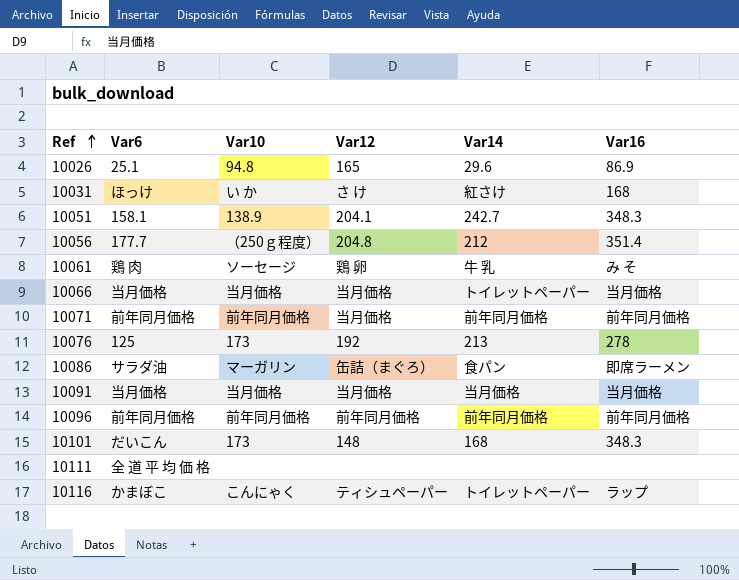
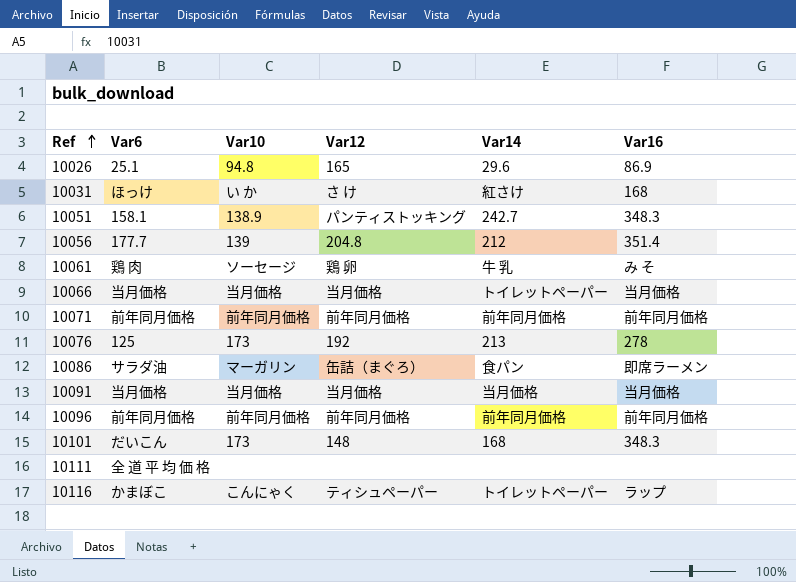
10051 | Var12: 204.1 -> パンティストッキング
10056 | Var10: （250ｇ程度） -> 139
10071 | Var12: 当月価格 -> 前年同月価格

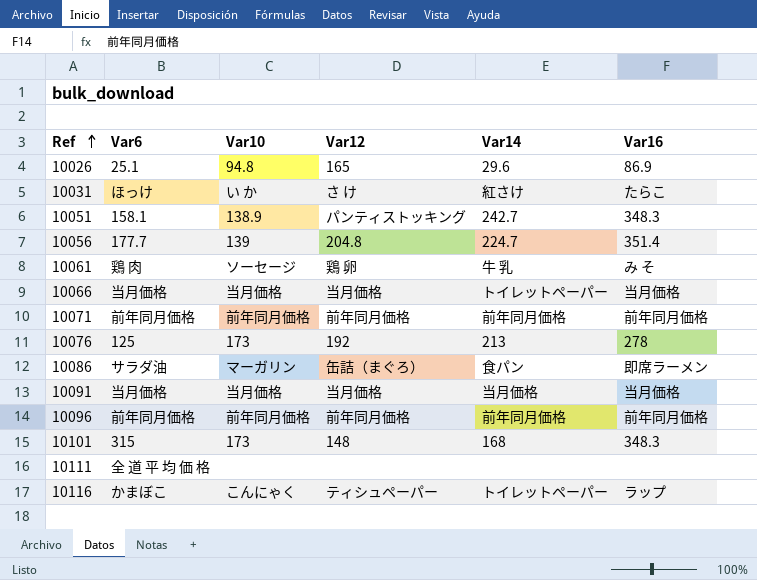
10031 | Var16: 168 -> たらこ
10056 | Var14: 212 -> 224.7
10101 | Var6: だいこん -> 315

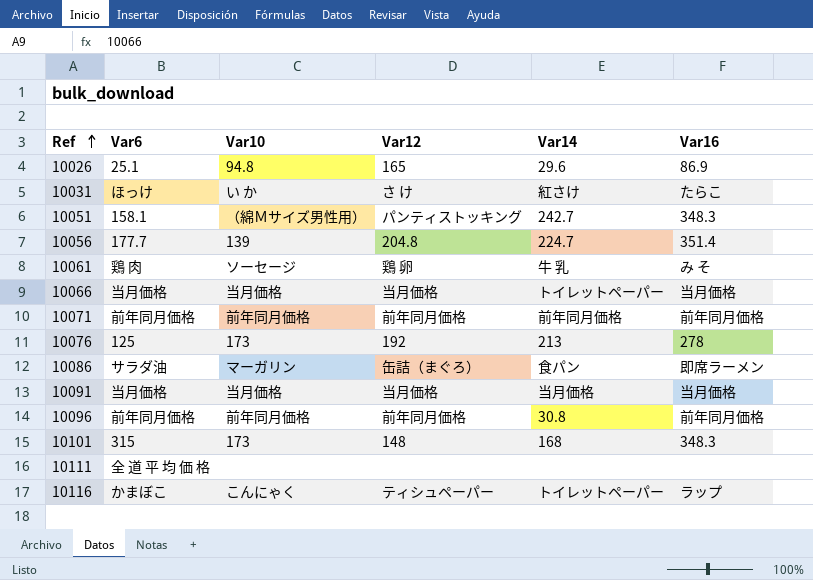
10051 | Var10: 138.9 -> （綿Ｍサイズ男性用）
10096 | Var14: 前年同月価格 -> 30.8

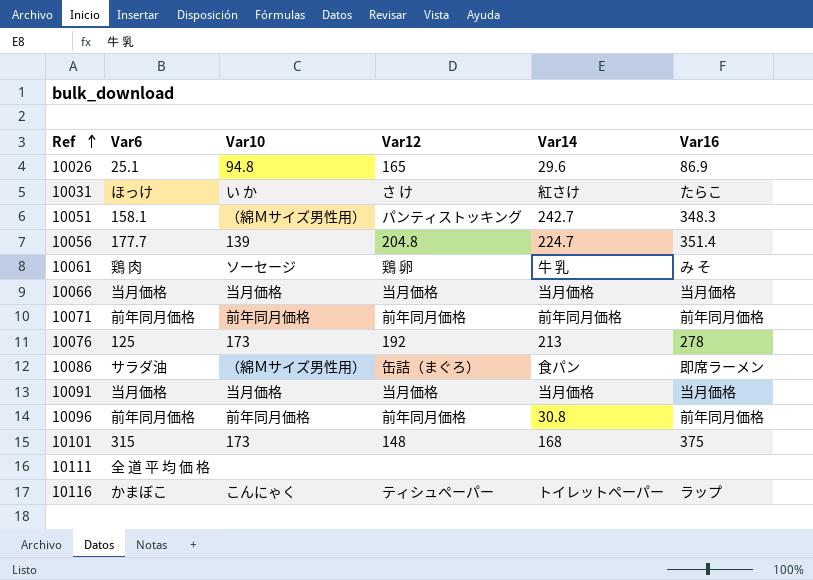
10066 | Var14: トイレットペーパー -> 当月価格
10086 | Var10: マーガリン -> （綿Ｍサイズ男性用）
10101 | Var16: 348.3 -> 375

